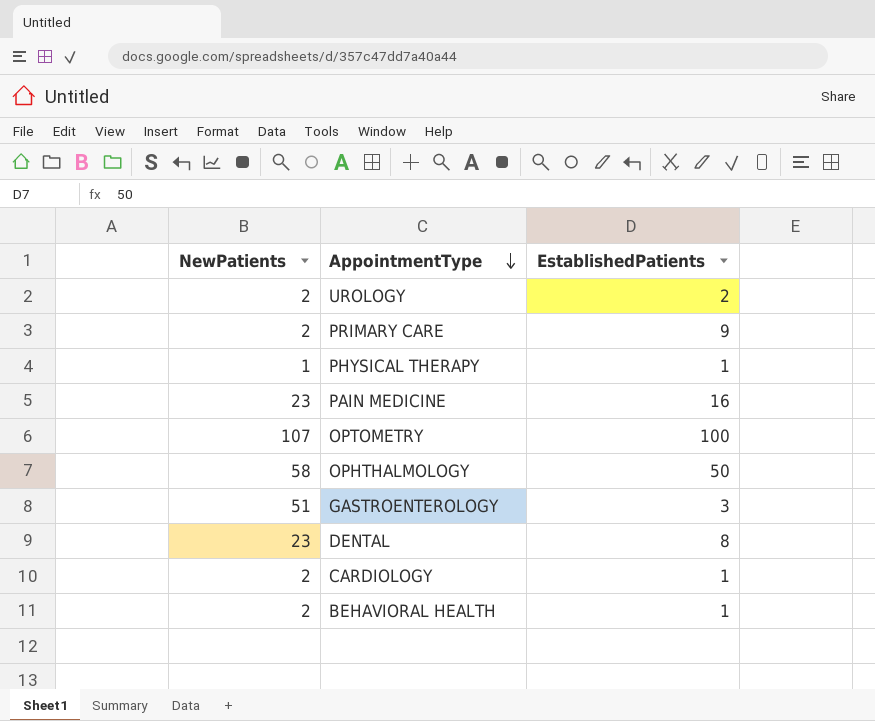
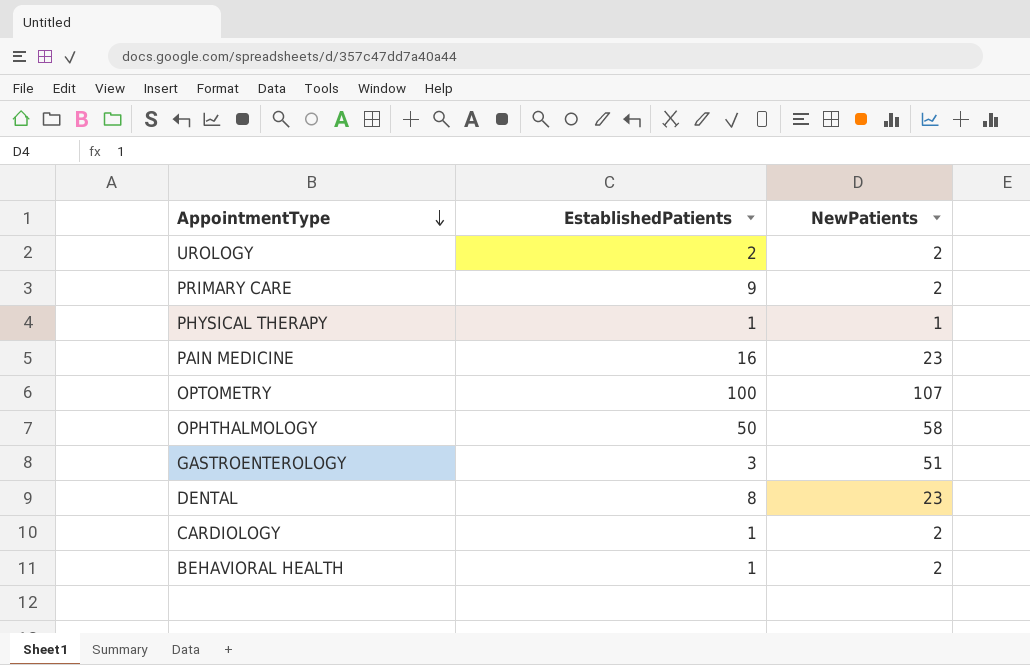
column NewPatients | position: 1 -> 3

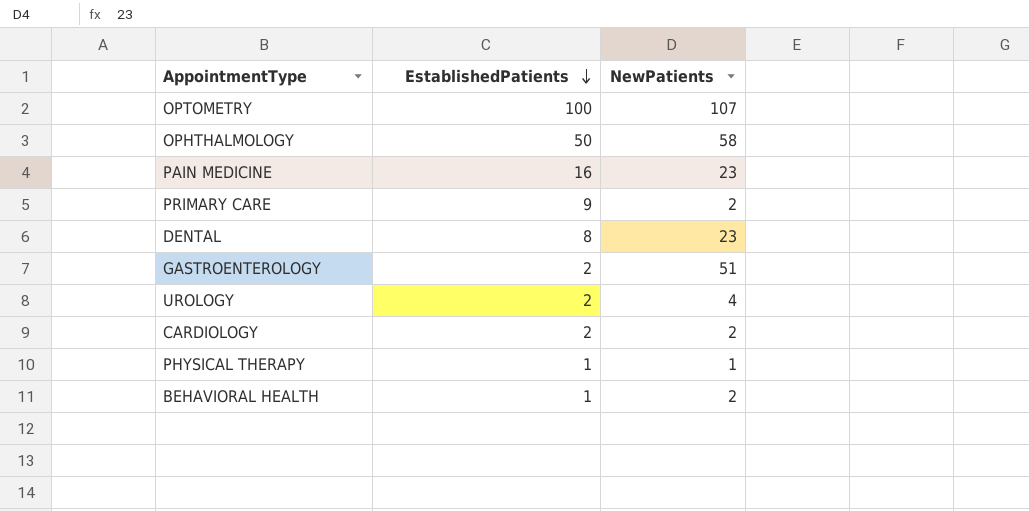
row order: AppointmentType descending -> EstablishedPatients descending
GASTROENTEROLOGY | EstablishedPatients: 3 -> 2
UROLOGY | NewPatients: 2 -> 4
CARDIOLOGY | EstablishedPatients: 1 -> 2

